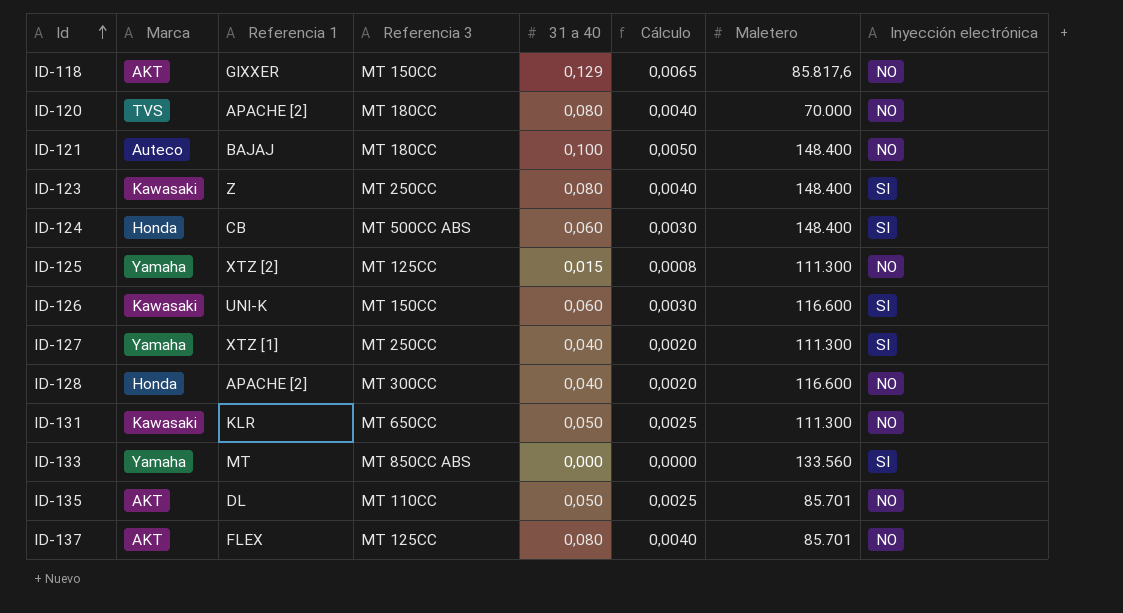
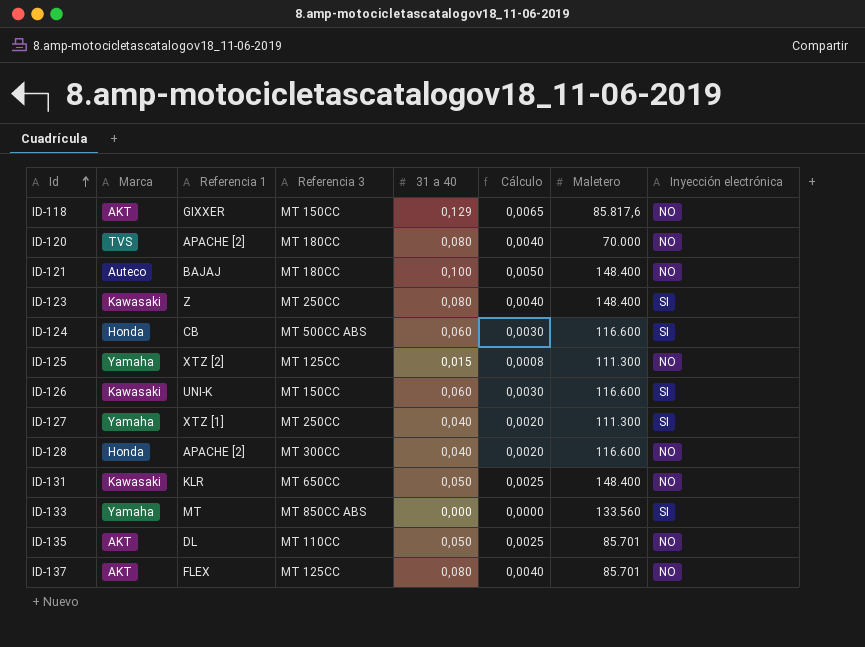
ID-124 | Maletero: 148.400 -> 116.600
ID-131 | Maletero: 111.300 -> 148.400

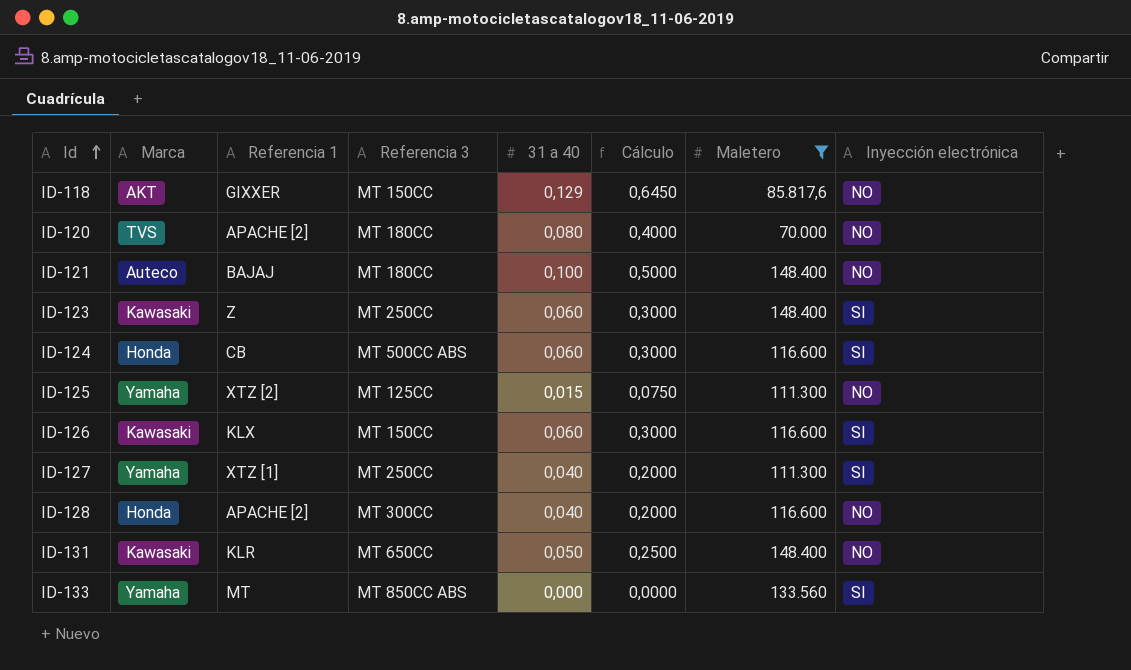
filter: none -> Maletero != 85.701
column Cálculo | formula: [31 a 40] * 0,05 -> [31 a 40] * 5
ID-123 | 31 a 40: 0,080 -> 0,060
ID-126 | Referencia 1: UNI-K -> KLX

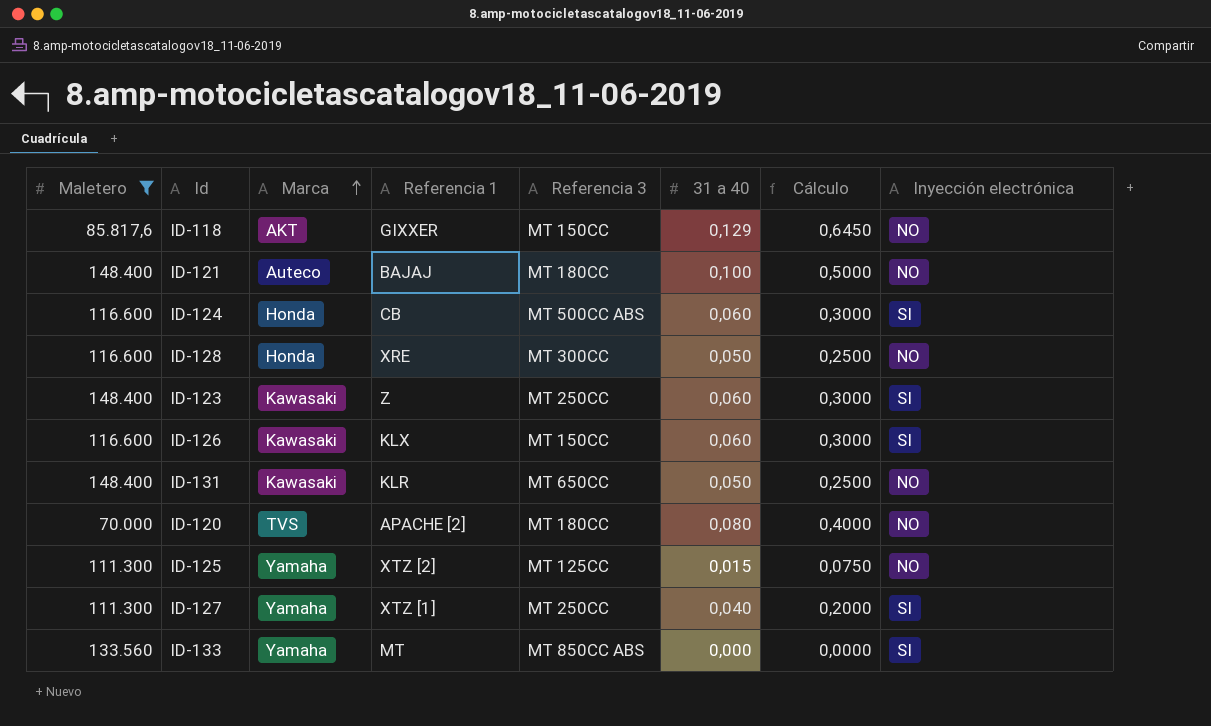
row order: Id ascending -> Marca ascending
column Maletero | position: 7 -> 1
ID-128 | Referencia 1: APACHE [2] -> XRE
ID-128 | 31 a 40: 0,040 -> 0,050
ID-128 | Cálculo: 0,2000 -> 0,2500

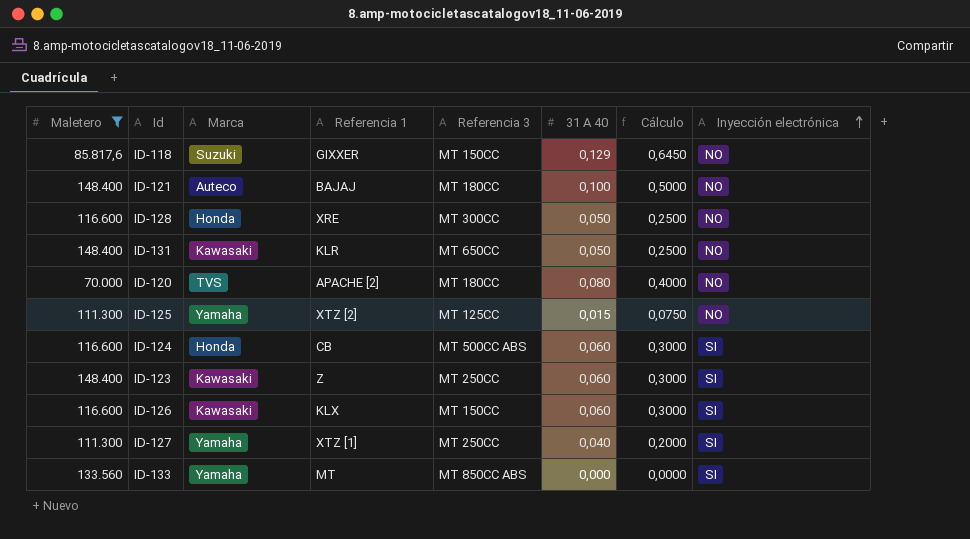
row order: Marca ascending -> Inyección electrónica ascending
column name: 31 a 40 -> 31 A 40
ID-118 | Marca: AKT -> Suzuki

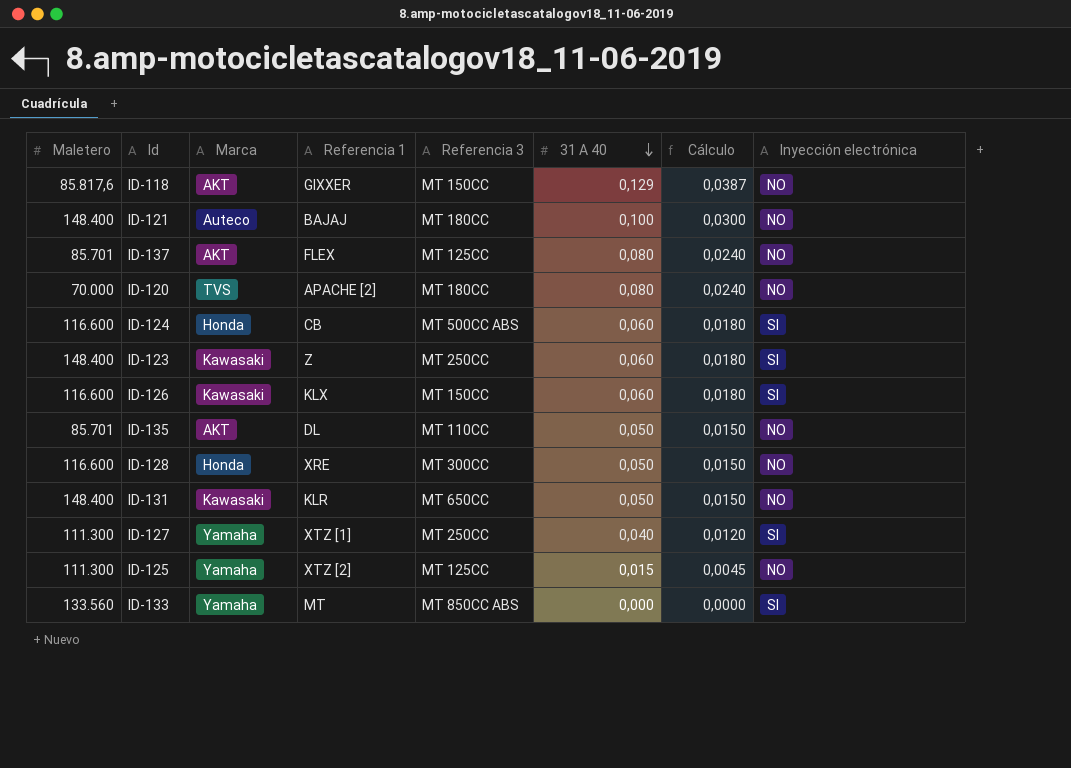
filter: Maletero != 85.701 -> none
row order: Inyección electrónica ascending -> 31 A 40 descending
column Cálculo | formula: [31 A 40] * 5 -> [31 A 40] * 0,3
ID-118 | Marca: Suzuki -> AKT

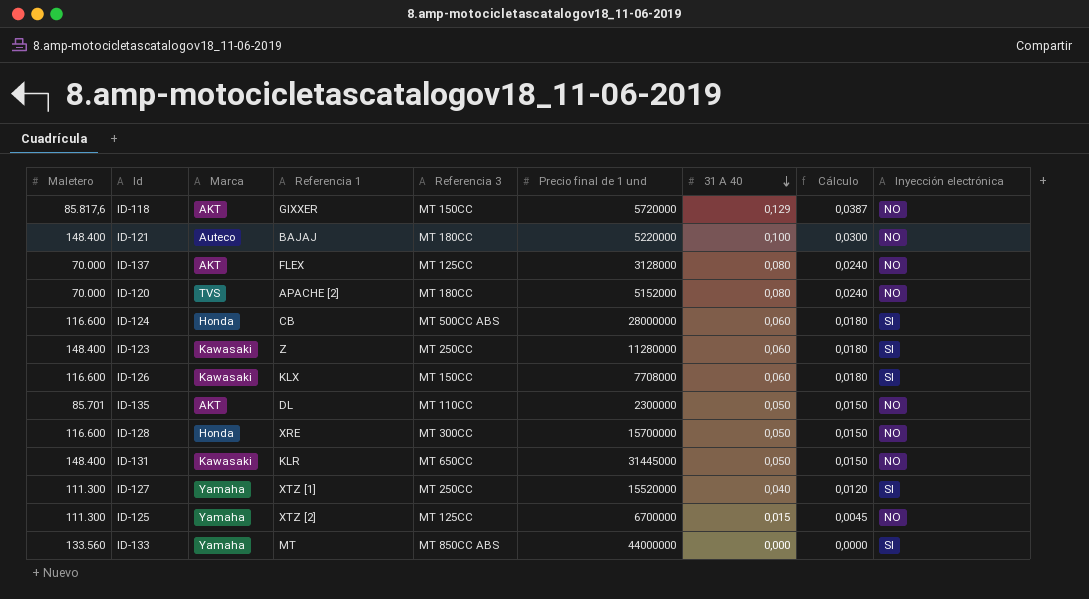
column Precio final de 1 und | position: none -> 6
ID-137 | Maletero: 85.701 -> 70.000

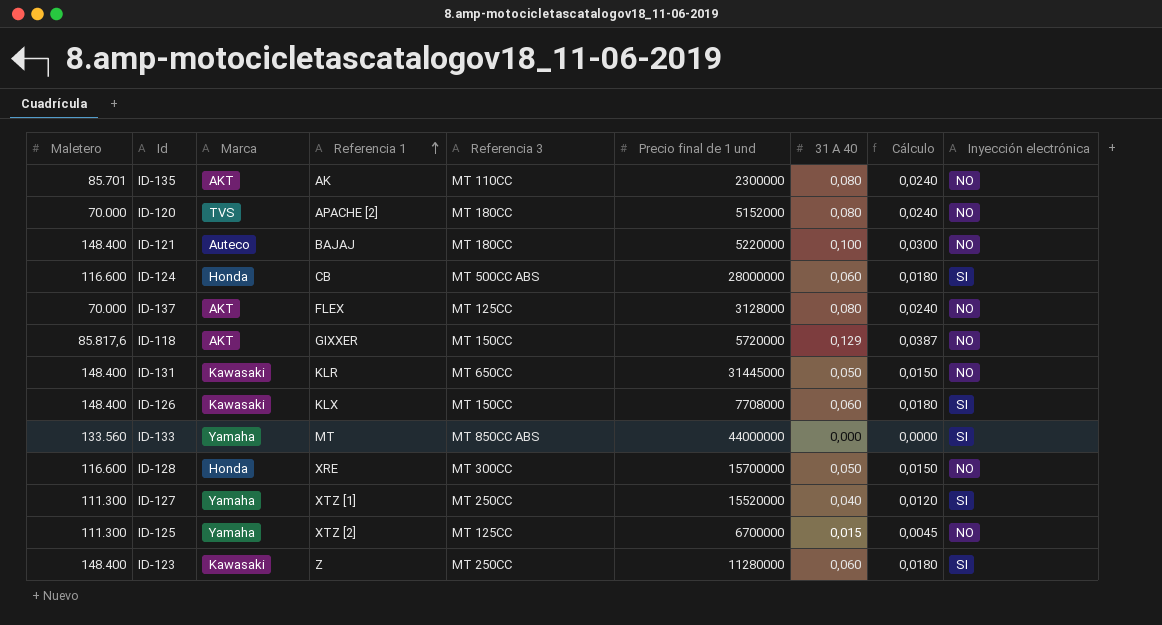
row order: 31 A 40 descending -> Referencia 1 ascending
ID-135 | Referencia 1: DL -> AK
ID-135 | 31 A 40: 0,050 -> 0,080
ID-135 | Cálculo: 0,0150 -> 0,0240
ID-126 | Maletero: 116.600 -> 148.400

